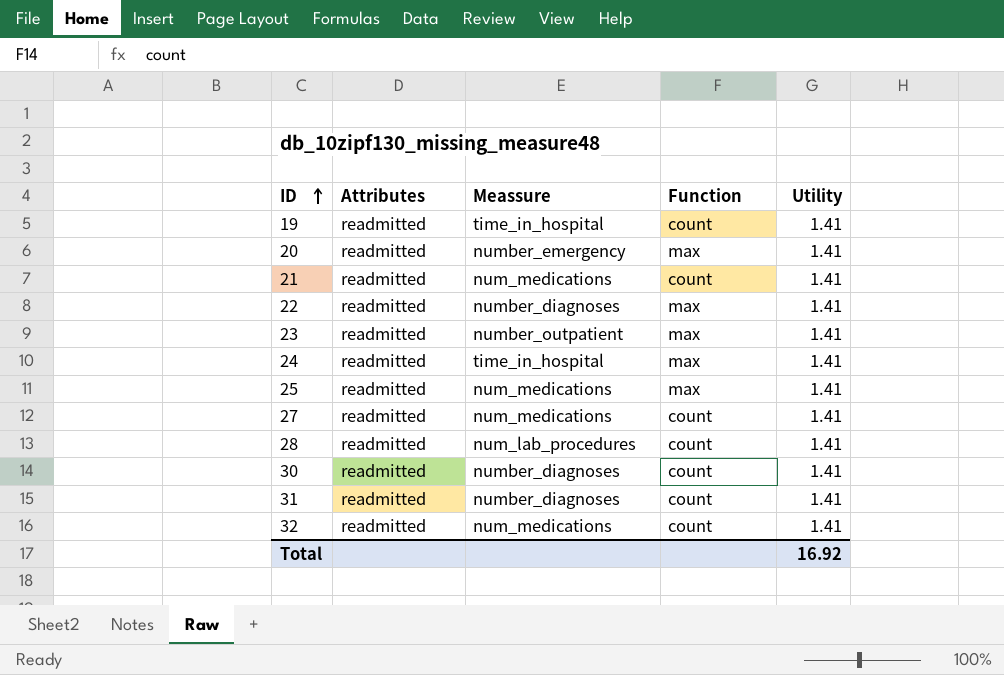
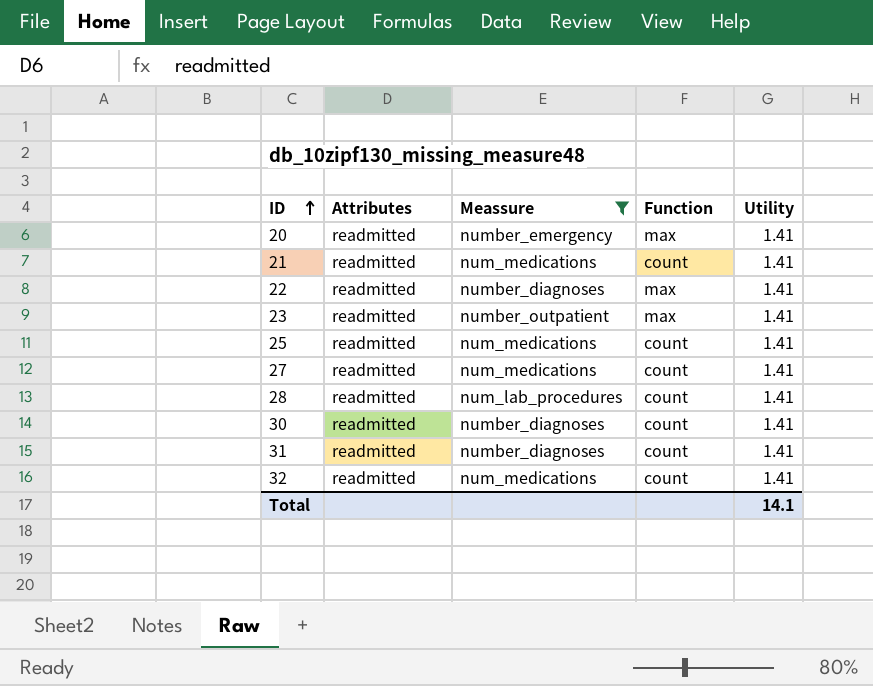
filter: none -> Meassure != time_in_hospital
25 | Function: max -> count
Total | Utility: 16.92 -> 14.1

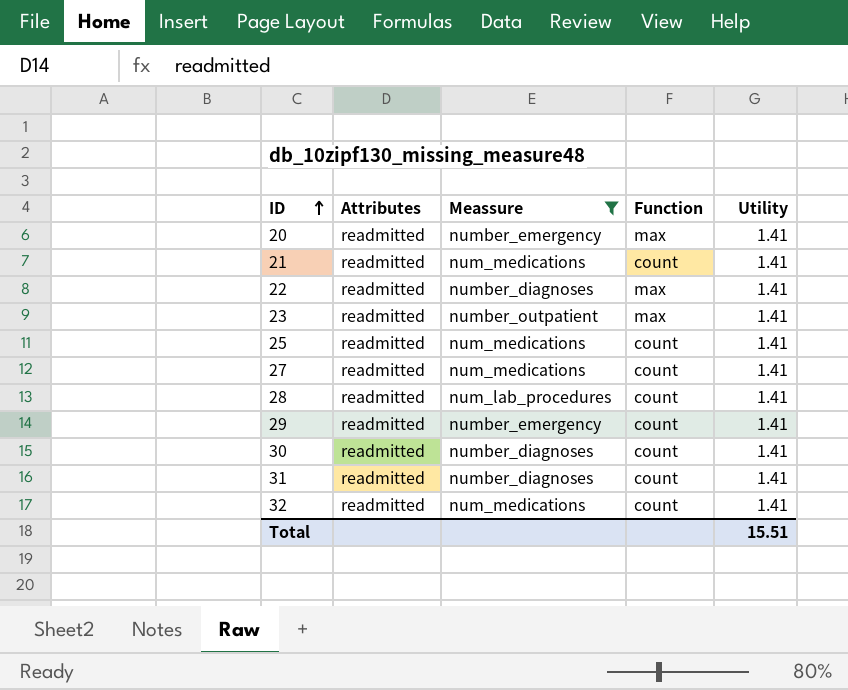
row 29: none -> readmitted | number_emergency | count | 1.41
Total | Utility: 14.1 -> 15.51

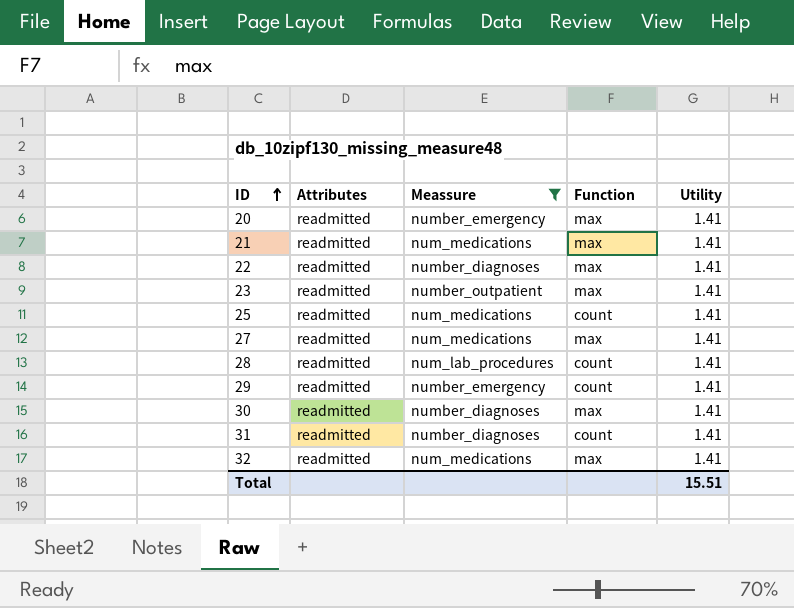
21 | Function: count -> max
27 | Function: count -> max
30 | Function: count -> max
32 | Function: count -> max

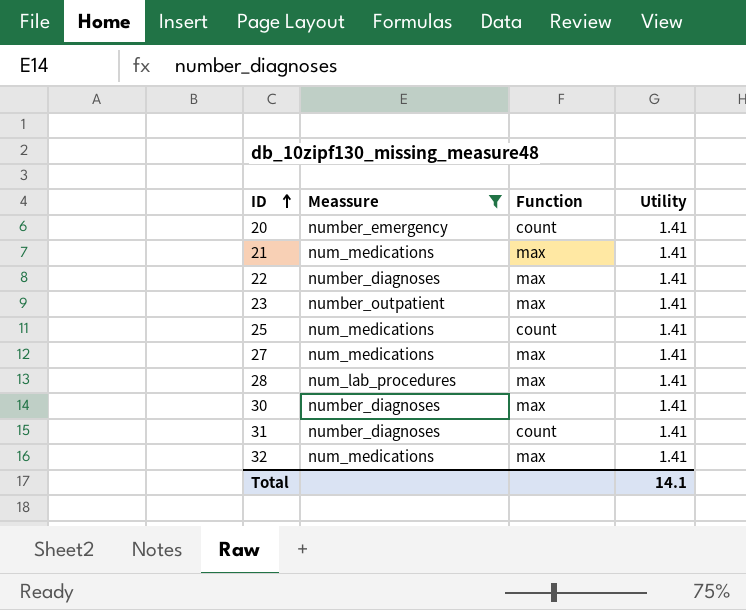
column Attributes | position: 2 -> none
row 29: readmitted | number_emergency | count | 1.41 -> none
20 | Function: max -> count
28 | Function: count -> max
Total | Utility: 15.51 -> 14.1

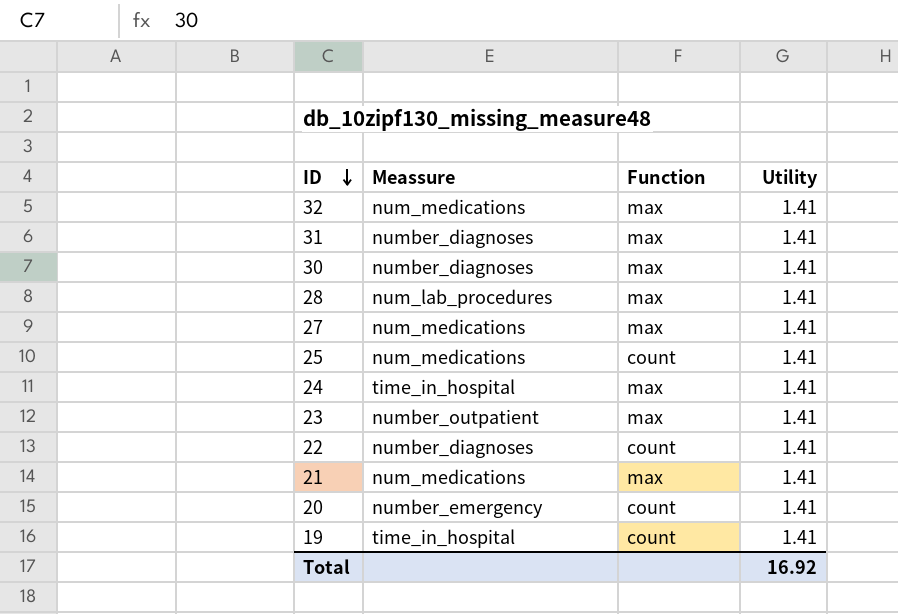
filter: Meassure != time_in_hospital -> none
row order: ID ascending -> ID descending
31 | Function: count -> max
22 | Function: max -> count
Total | Utility: 14.1 -> 16.92

